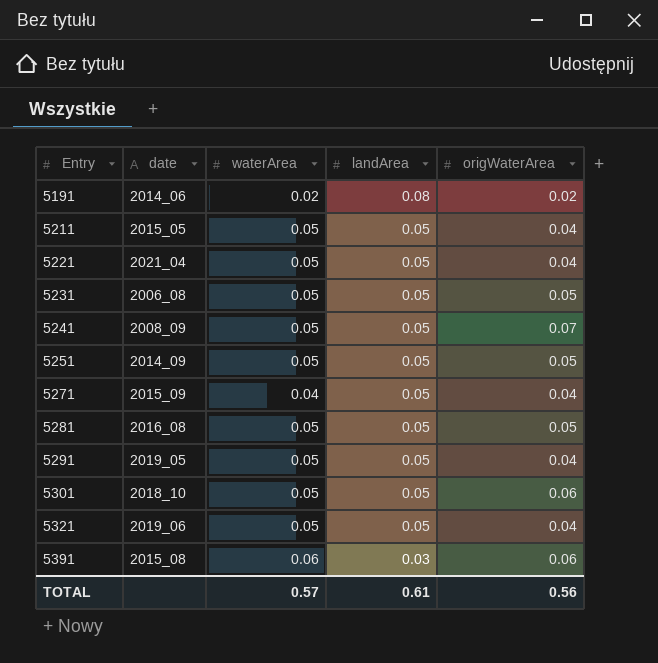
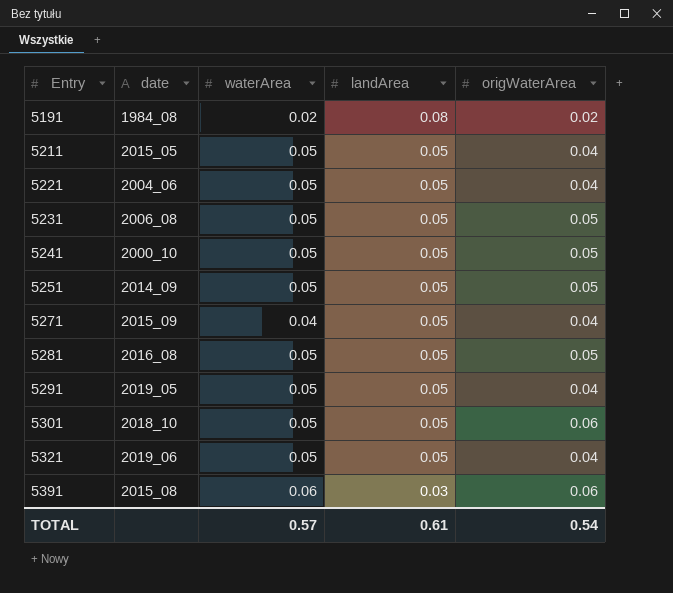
5191 | date: 2014_06 -> 1984_08
5221 | date: 2021_04 -> 2004_06
5241 | date: 2008_09 -> 2000_10
5241 | origWaterArea: 0.07 -> 0.05
TOTAL | origWaterArea: 0.56 -> 0.54

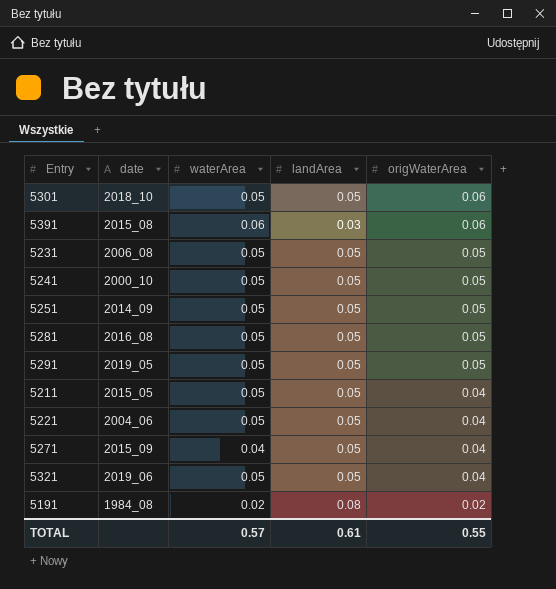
row order: Entry ascending -> origWaterArea descending
5291 | origWaterArea: 0.04 -> 0.05
TOTAL | origWaterArea: 0.54 -> 0.55

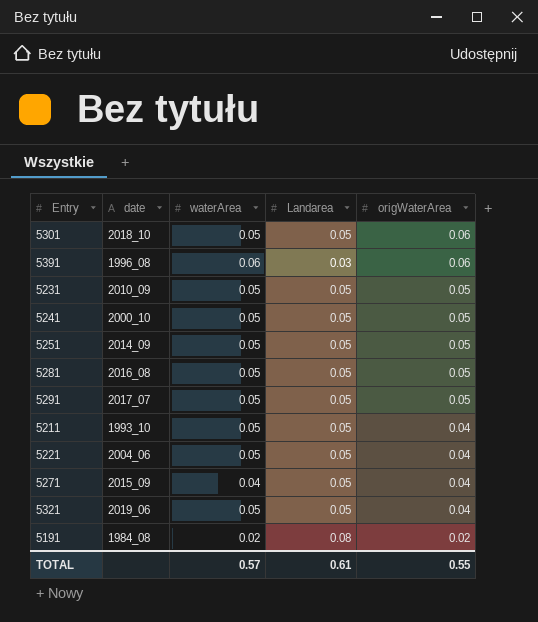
column name: landArea -> Landarea
5391 | date: 2015_08 -> 1996_08
5231 | date: 2006_08 -> 2010_09
5291 | date: 2019_05 -> 2017_07
5211 | date: 2015_05 -> 1993_10

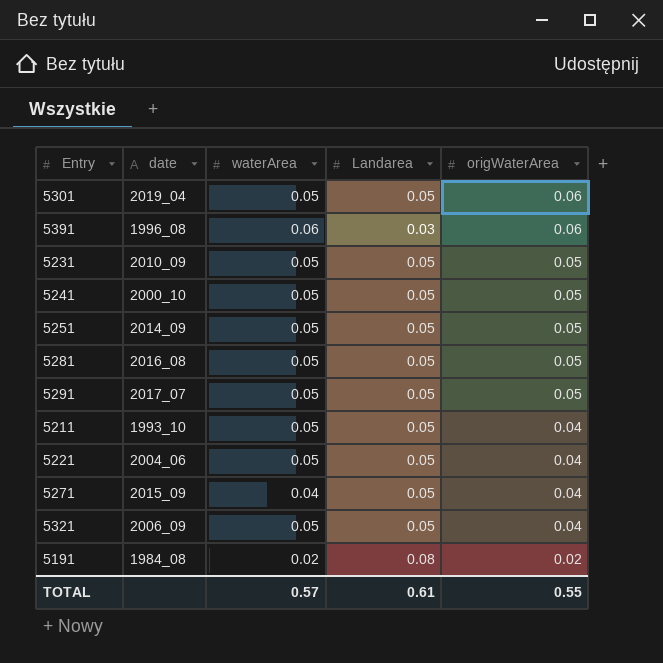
5301 | date: 2018_10 -> 2019_04
5321 | date: 2019_06 -> 2006_09

